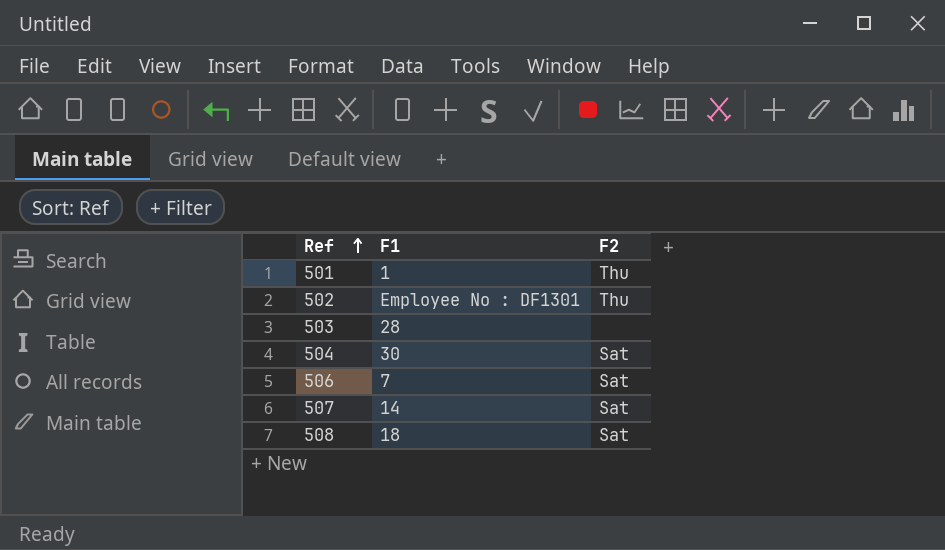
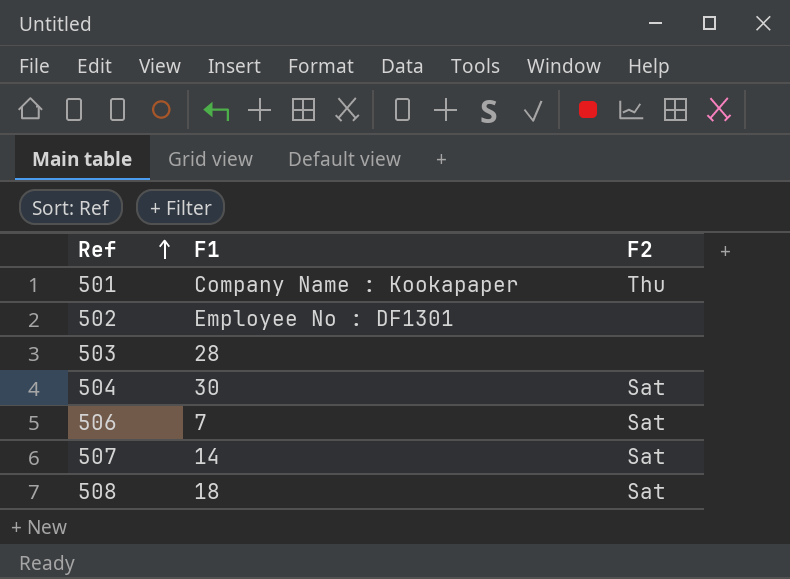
501 | F1: 1 -> Company Name : Kookapaper
502 | F2: Thu -> none

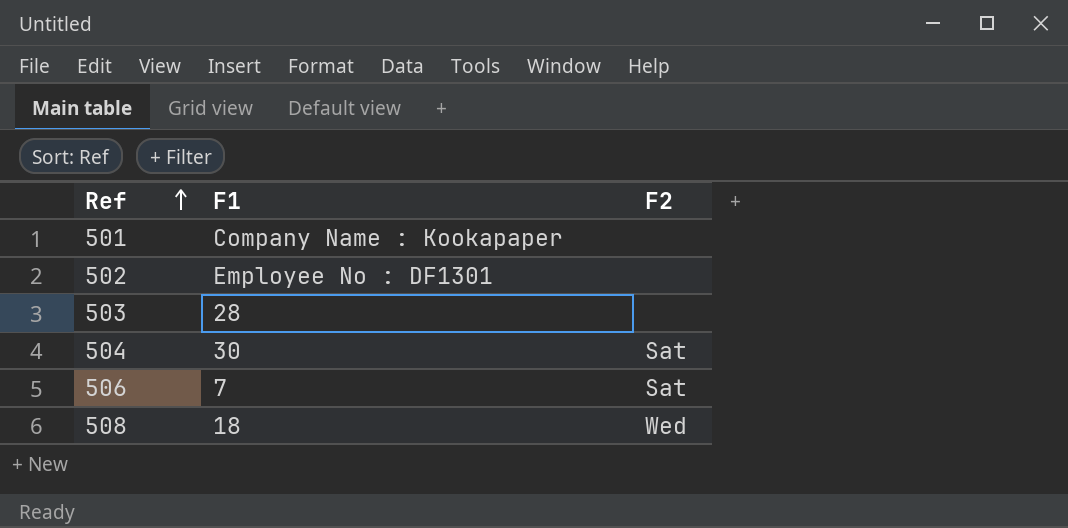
row 507: 14 | Sat -> none
501 | F2: Thu -> none
508 | F2: Sat -> Wed

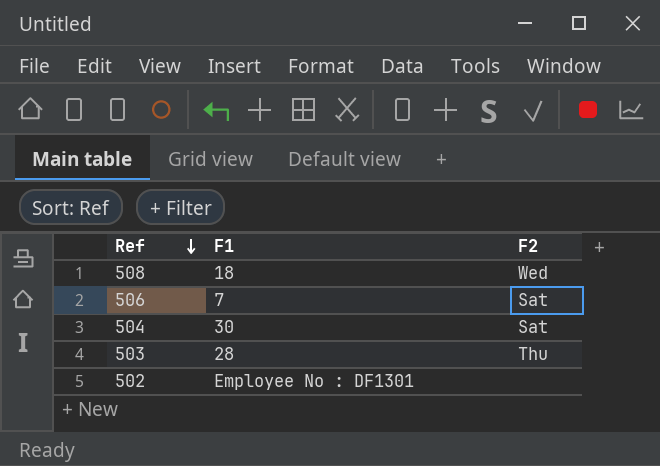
row order: Ref ascending -> Ref descending
row 501: Company Name : Kookapaper | none -> none
503 | F2: none -> Thu

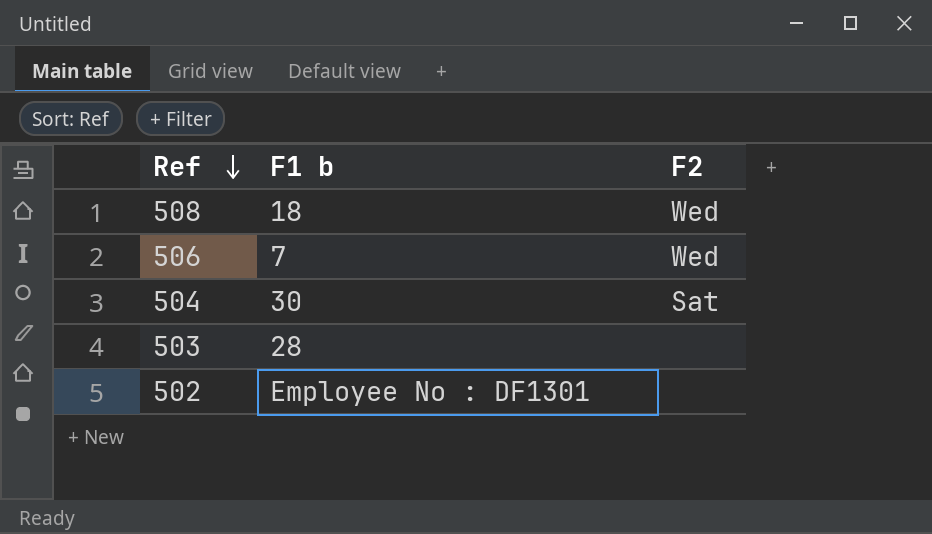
column name: F1 -> F1 b
506 | F2: Sat -> Wed
503 | F2: Thu -> none

